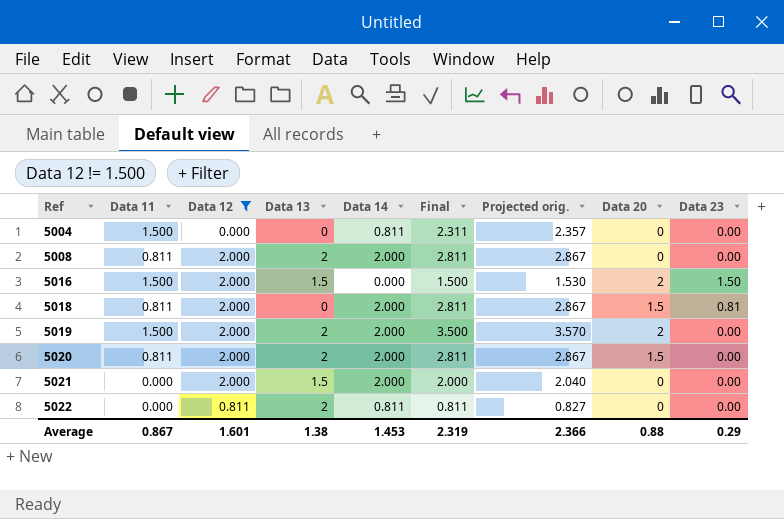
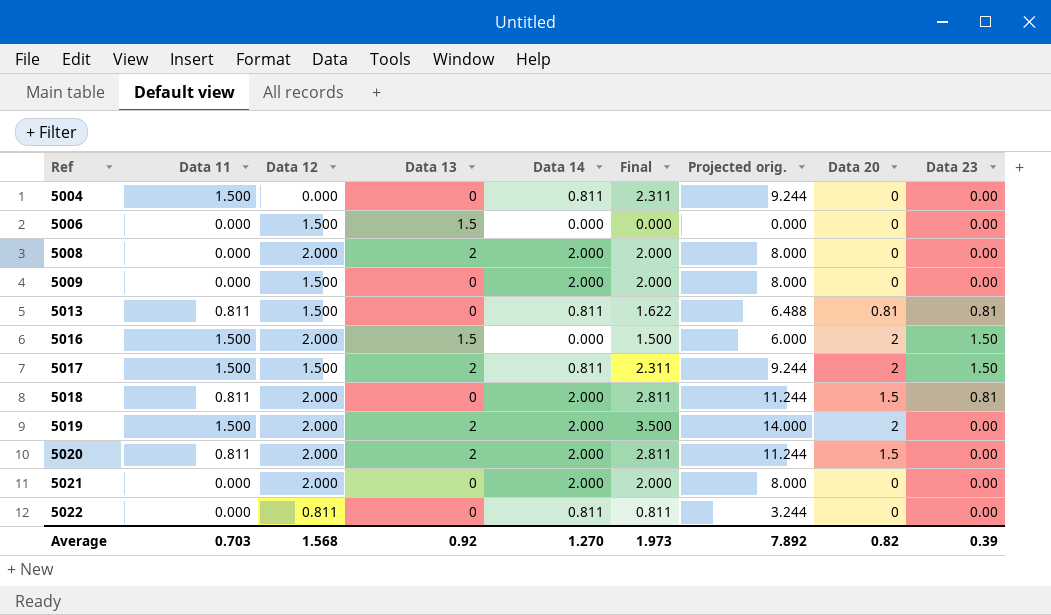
filter: Data 12 != 1.500 -> none
column Projected orig. | formula: [Final] * 1.02 -> [Final] * 4
5008 | Data 11: 0.811 -> 0.000
5008 | Final: 2.811 -> 2.000
5021 | Data 13: 1.5 -> 0
5022 | Data 13: 2 -> 0
Average | Data 11: 0.867 -> 0.703
Average | Data 12: 1.601 -> 1.568
Average | Data 13: 1.38 -> 0.92
Average | Data 14: 1.453 -> 1.270
Average | Final: 2.319 -> 1.973
Average | Projected orig.: 2.366 -> 7.892
Average | Data 20: 0.88 -> 0.82
Average | Data 23: 0.29 -> 0.39

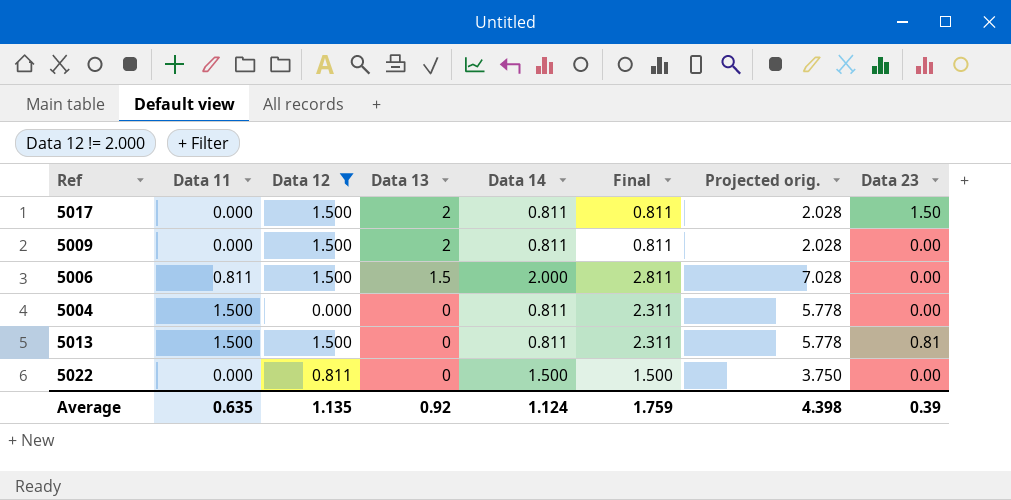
filter: none -> Data 12 != 2.000
row order: Ref ascending -> Data 13 descending
column Data 20 | position: 8 -> none
column Projected orig. | formula: [Final] * 4 -> [Final] * 2.5
5017 | Data 11: 1.500 -> 0.000
5017 | Final: 2.311 -> 0.811
5009 | Data 13: 0 -> 2
5009 | Data 14: 2.000 -> 0.811
5009 | Final: 2.000 -> 0.811
5006 | Data 11: 0.000 -> 0.811
5006 | Data 14: 0.000 -> 2.000
5006 | Final: 0.000 -> 2.811
5013 | Data 11: 0.811 -> 1.500
5013 | Final: 1.622 -> 2.311
5022 | Data 14: 0.811 -> 1.500
5022 | Final: 0.811 -> 1.500
Average | Data 11: 0.703 -> 0.635
Average | Data 12: 1.568 -> 1.135
Average | Data 14: 1.270 -> 1.124
Average | Final: 1.973 -> 1.759
Average | Projected orig.: 7.892 -> 4.398

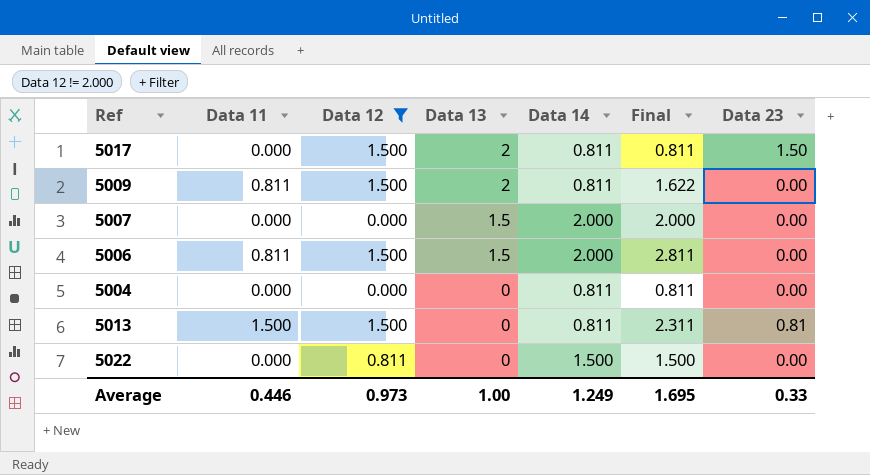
column Projected orig. | formula: [Final] * 2.5 -> none
5009 | Data 11: 0.000 -> 0.811
5009 | Final: 0.811 -> 1.622
row 5007: none -> 0.000 | 0.000 | 1.5 | 2.000 | 2.000 | 0.00
5004 | Data 11: 1.500 -> 0.000
5004 | Final: 2.311 -> 0.811
Average | Data 11: 0.635 -> 0.446
Average | Data 12: 1.135 -> 0.973
Average | Data 13: 0.92 -> 1.00
Average | Data 14: 1.124 -> 1.249
Average | Final: 1.759 -> 1.695
Average | Data 23: 0.39 -> 0.33

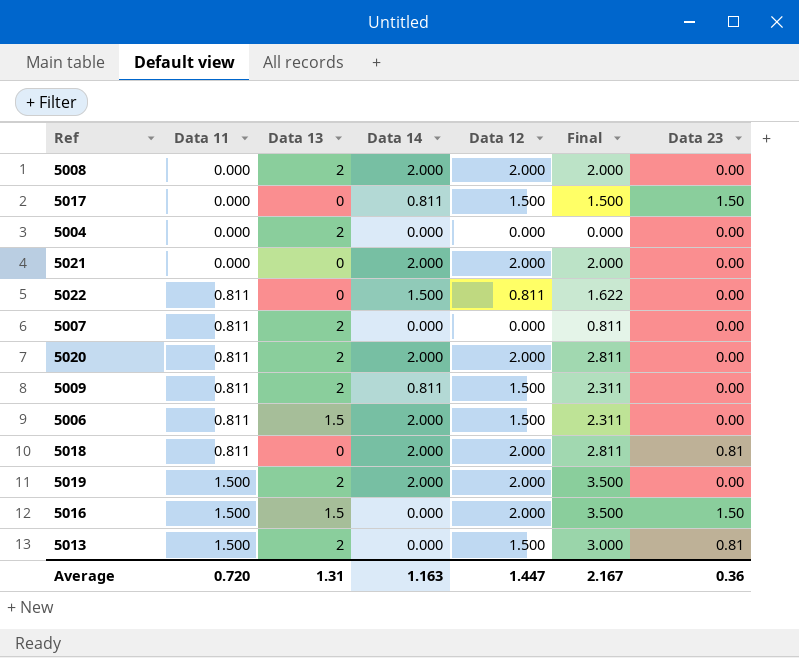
filter: Data 12 != 2.000 -> none
row order: Data 13 descending -> Data 11 ascending
column Data 12 | position: 3 -> 5
column Final | formula: [Data 11] + [Data 14] -> [Data 11] + [Data 12]
5017 | Data 13: 2 -> 0
5004 | Data 13: 0 -> 2
5004 | Data 14: 0.811 -> 0.000
5022 | Data 11: 0.000 -> 0.811
5007 | Data 11: 0.000 -> 0.811
5007 | Data 13: 1.5 -> 2
5007 | Data 14: 2.000 -> 0.000
5013 | Data 13: 0 -> 2
5013 | Data 14: 0.811 -> 0.000
Average | Data 11: 0.446 -> 0.720
Average | Data 13: 1.00 -> 1.31
Average | Data 14: 1.249 -> 1.163
Average | Data 12: 0.973 -> 1.447
Average | Final: 1.695 -> 2.167
Average | Data 23: 0.33 -> 0.36

